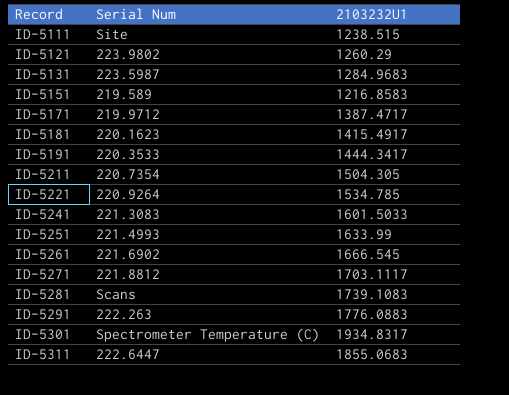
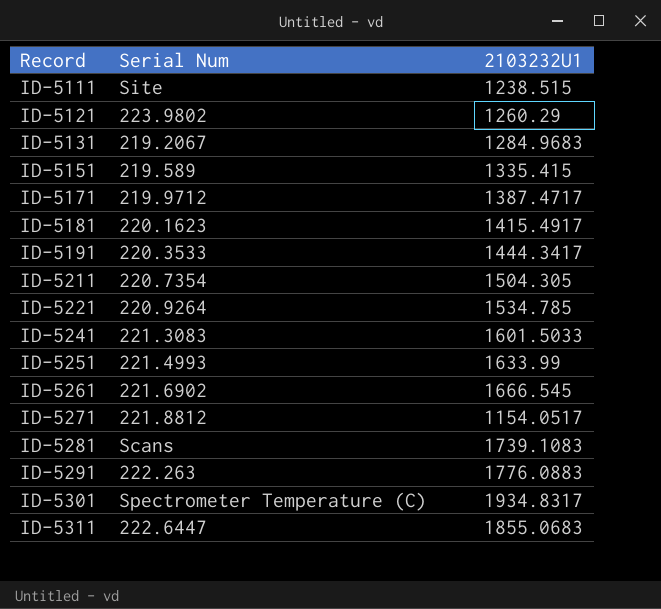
ID-5131 | Serial Num: 223.5987 -> 219.2067
ID-5151 | 2103232U1: 1216.8583 -> 1335.415
ID-5271 | 2103232U1: 1703.1117 -> 1154.0517

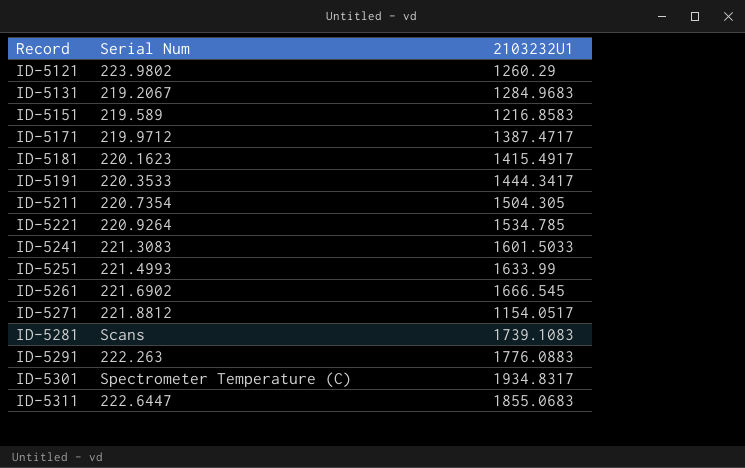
row ID-5111: Site | 1238.515 -> none
ID-5151 | 2103232U1: 1335.415 -> 1216.8583

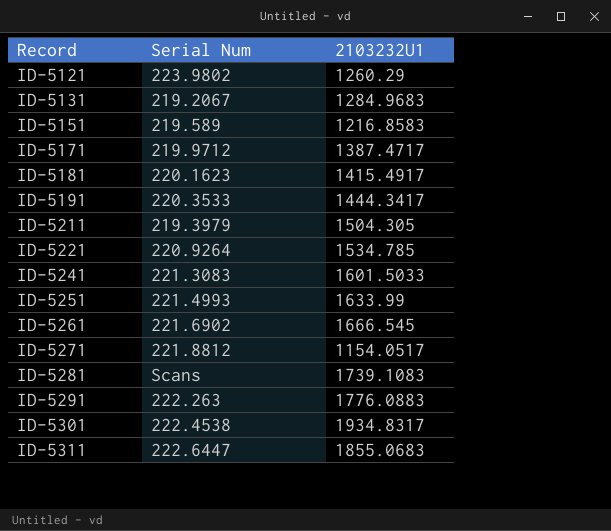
ID-5211 | Serial Num: 220.7354 -> 219.3979
ID-5301 | Serial Num: Spectrometer Temperature (C) -> 222.4538

